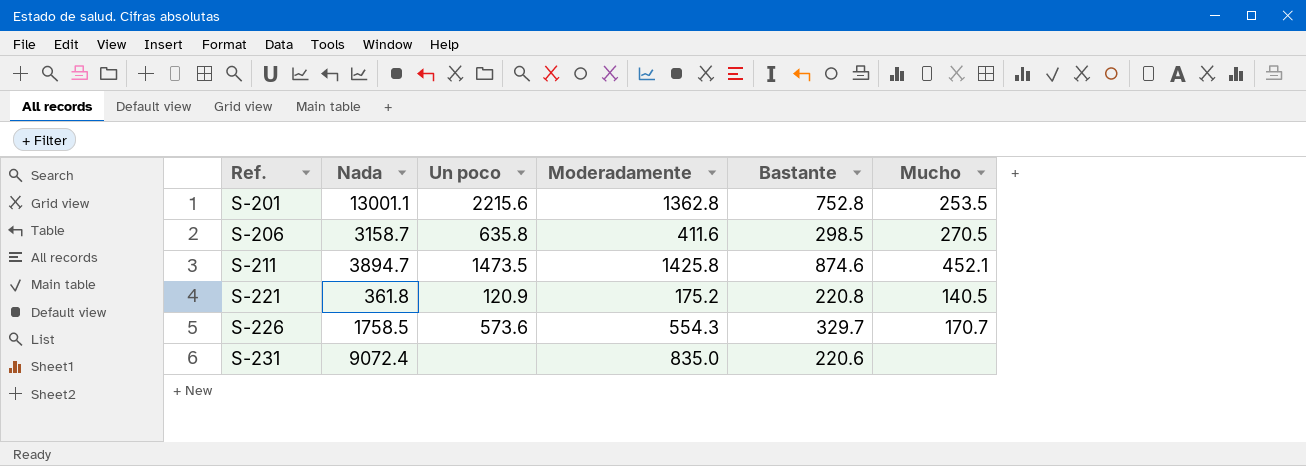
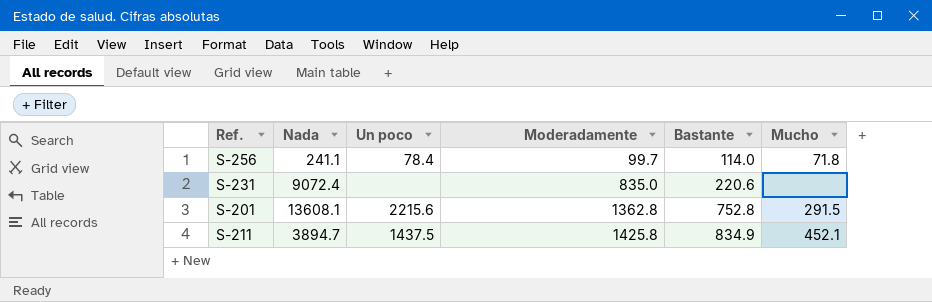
row order: Ref. ascending -> Moderadamente ascending
row S-206: 3158.7 | 635.8 | 411.6 | 298.5 | 270.5 -> none
row S-221: 361.8 | 120.9 | 175.2 | 220.8 | 140.5 -> none
row S-226: 1758.5 | 573.6 | 554.3 | 329.7 | 170.7 -> none
row S-256: none -> 241.1 | 78.4 | 99.7 | 114.0 | 71.8
S-201 | Nada: 13001.1 -> 13608.1
S-201 | Mucho: 253.5 -> 291.5
S-211 | Un poco: 1473.5 -> 1437.5
S-211 | Bastante: 874.6 -> 834.9

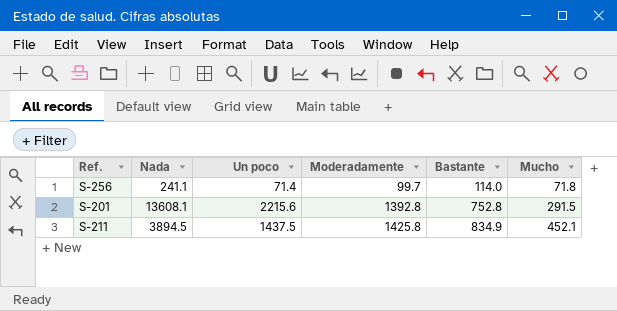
row S-231: 9072.4 | none | 835.0 | 220.6 | none -> none
S-256 | Un poco: 78.4 -> 71.4
S-201 | Moderadamente: 1362.8 -> 1392.8
S-211 | Nada: 3894.7 -> 3894.5

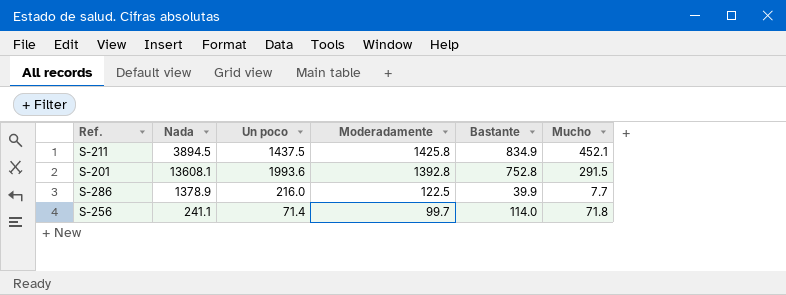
row order: Moderadamente ascending -> Moderadamente descending
S-201 | Un poco: 2215.6 -> 1993.6
row S-286: none -> 1378.9 | 216.0 | 122.5 | 39.9 | 7.7

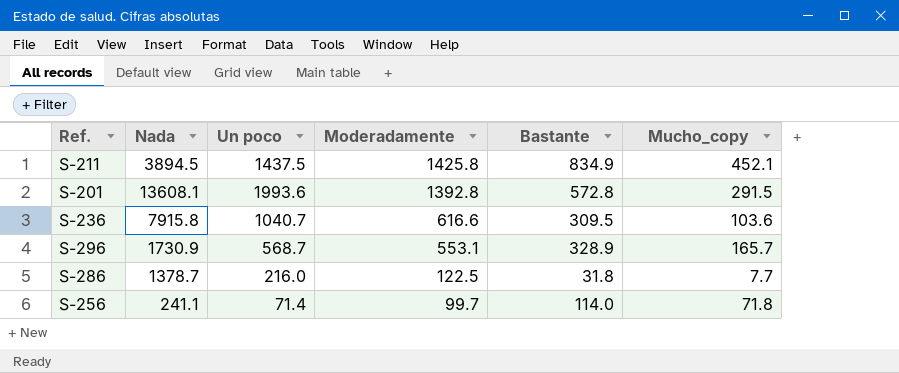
column name: Mucho -> Mucho_copy
S-201 | Bastante: 752.8 -> 572.8
row S-236: none -> 7915.8 | 1040.7 | 616.6 | 309.5 | 103.6
row S-296: none -> 1730.9 | 568.7 | 553.1 | 328.9 | 165.7
S-286 | Nada: 1378.9 -> 1378.7
S-286 | Bastante: 39.9 -> 31.8

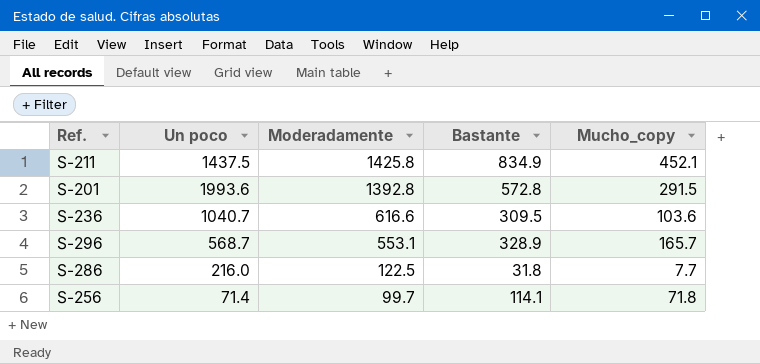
column Nada | position: 2 -> none
S-256 | Bastante: 114.0 -> 114.1

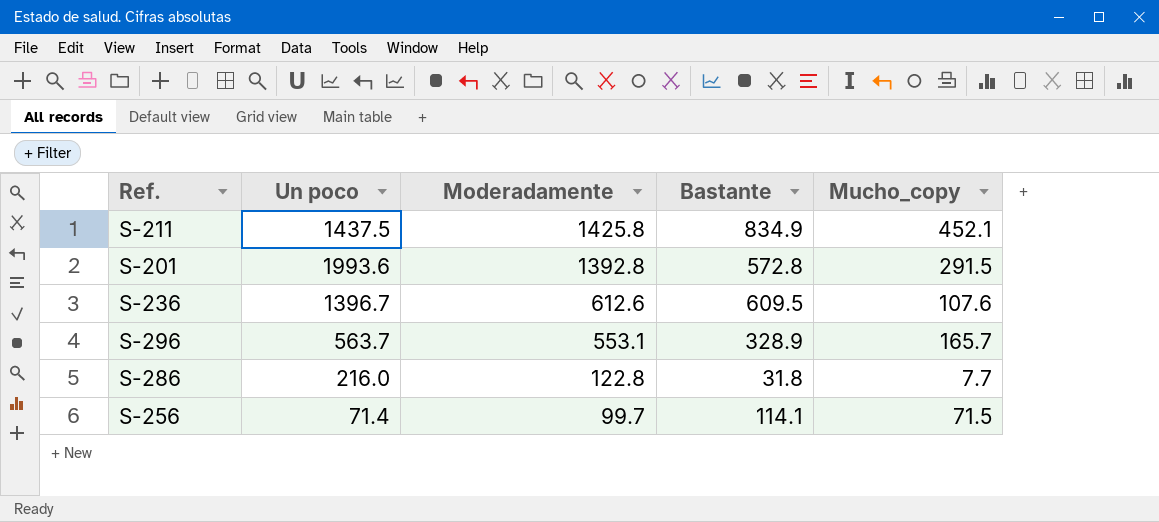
S-236 | Un poco: 1040.7 -> 1396.7
S-236 | Moderadamente: 616.6 -> 612.6
S-236 | Bastante: 309.5 -> 609.5
S-236 | Mucho_copy: 103.6 -> 107.6
S-296 | Un poco: 568.7 -> 563.7
S-286 | Moderadamente: 122.5 -> 122.8
S-256 | Mucho_copy: 71.8 -> 71.5

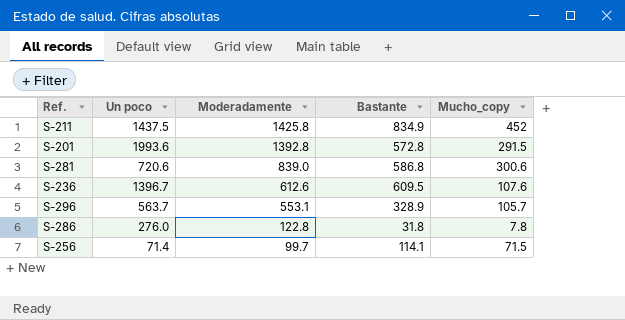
S-211 | Mucho_copy: 452.1 -> 452
row S-281: none -> 720.6 | 839.0 | 586.8 | 300.6
S-296 | Mucho_copy: 165.7 -> 105.7
S-286 | Un poco: 216.0 -> 276.0
S-286 | Mucho_copy: 7.7 -> 7.8

